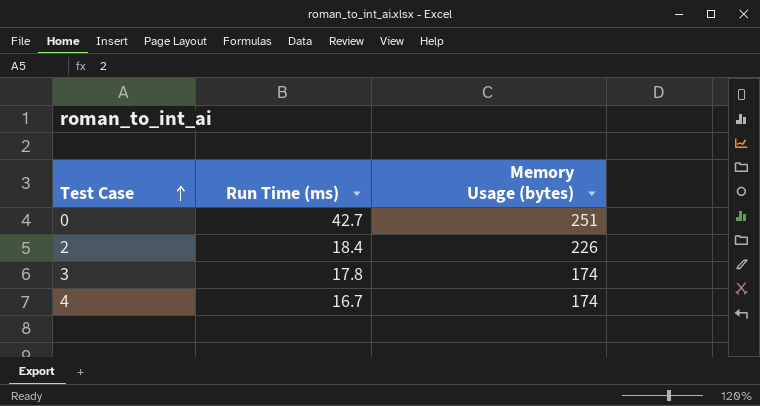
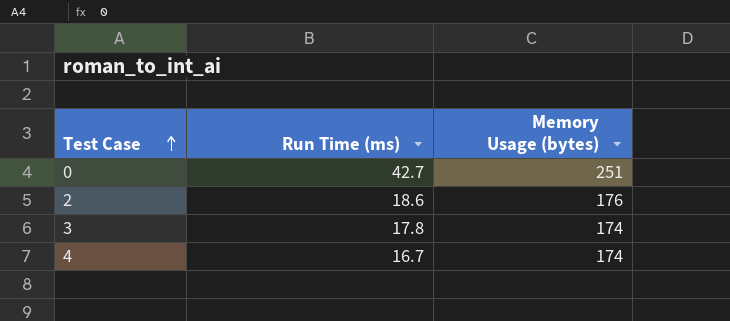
2 | Run Time (ms): 18.4 -> 18.6
2 | Memory Usage (bytes): 226 -> 176

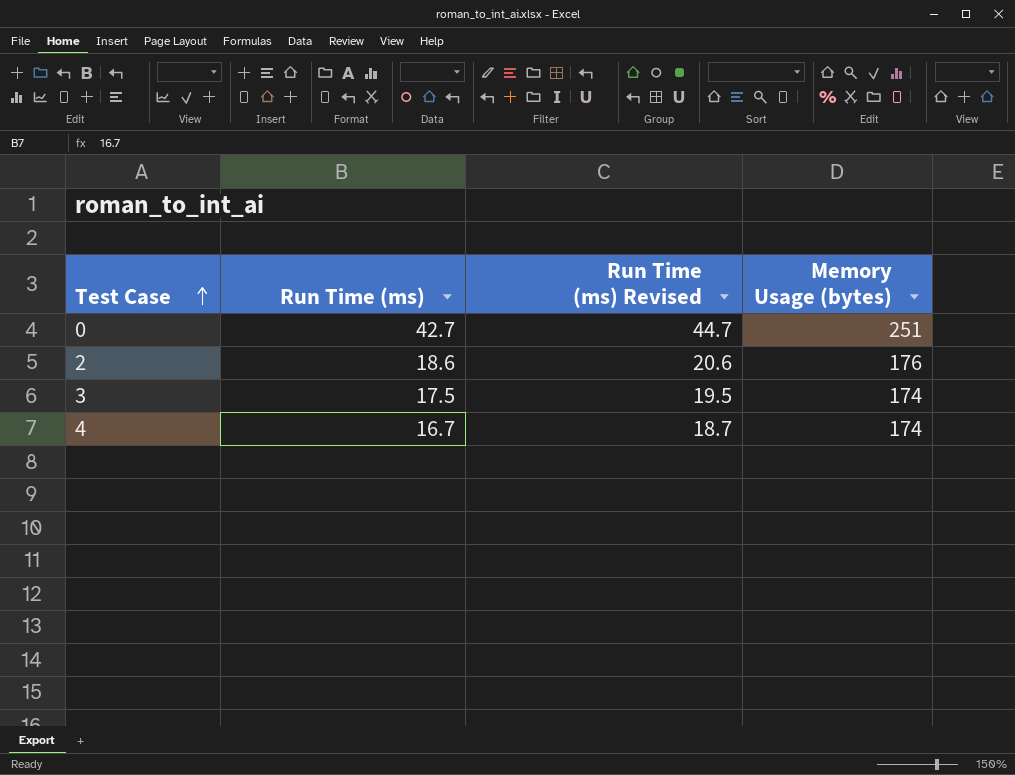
column Run Time (ms) Revised | formula: none -> [Run Time (ms)] + 2
3 | Run Time (ms): 17.8 -> 17.5

